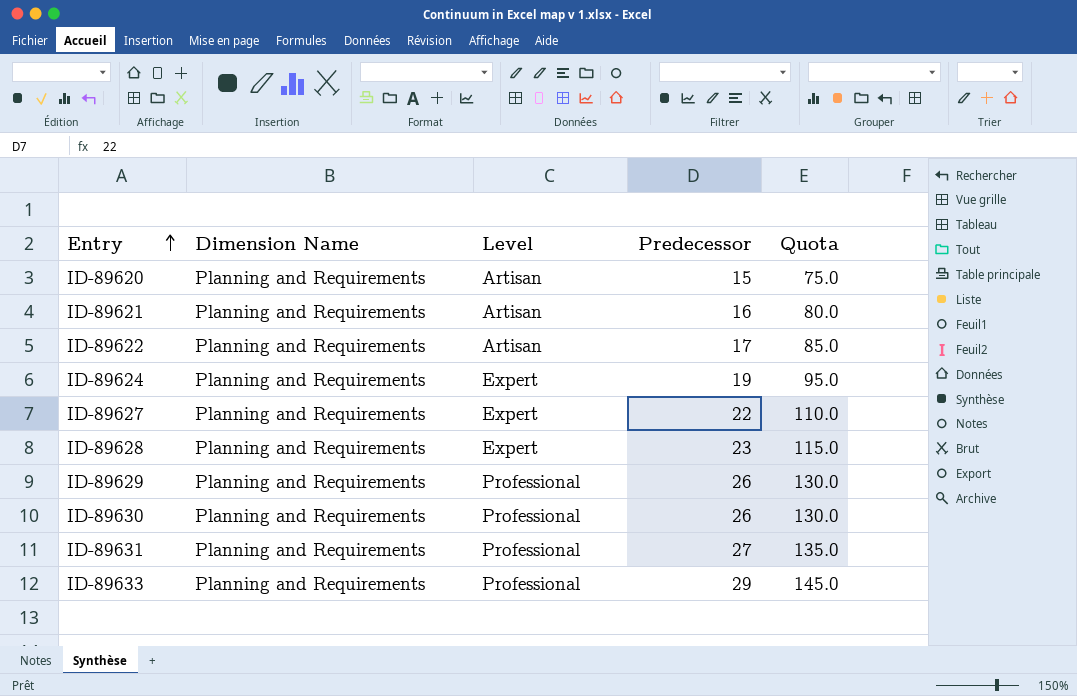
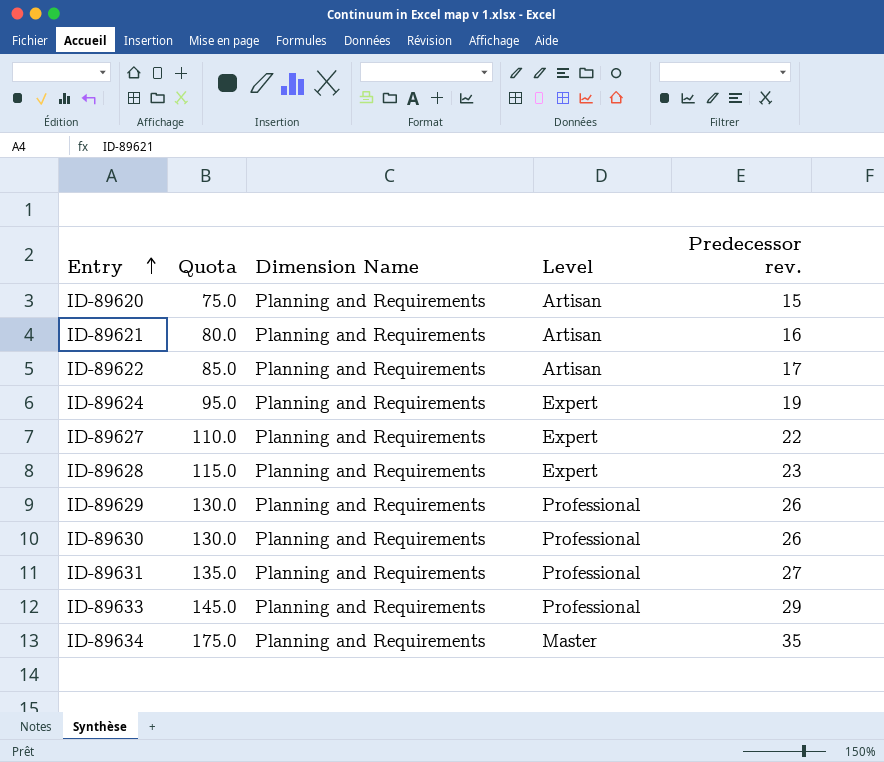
column Quota | position: 5 -> 2
column name: Predecessor -> Predecessor rev.
row ID-89634: none -> 175.0 | Planning and Requirements | Master | 35

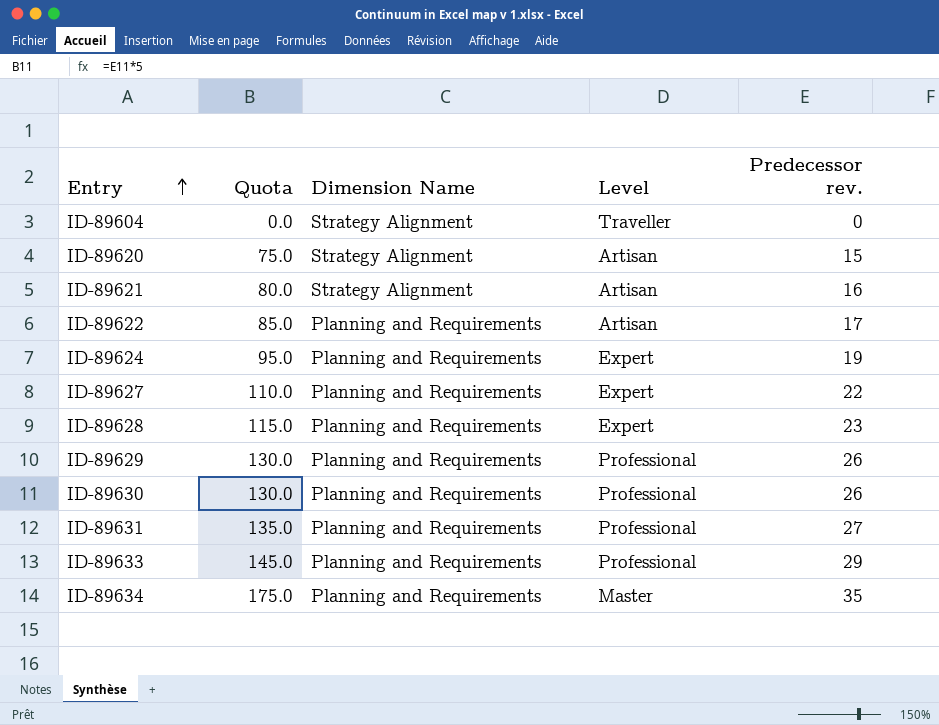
row ID-89604: none -> 0.0 | Strategy Alignment | Traveller | 0
ID-89620 | Dimension Name: Planning and Requirements -> Strategy Alignment
ID-89621 | Dimension Name: Planning and Requirements -> Strategy Alignment

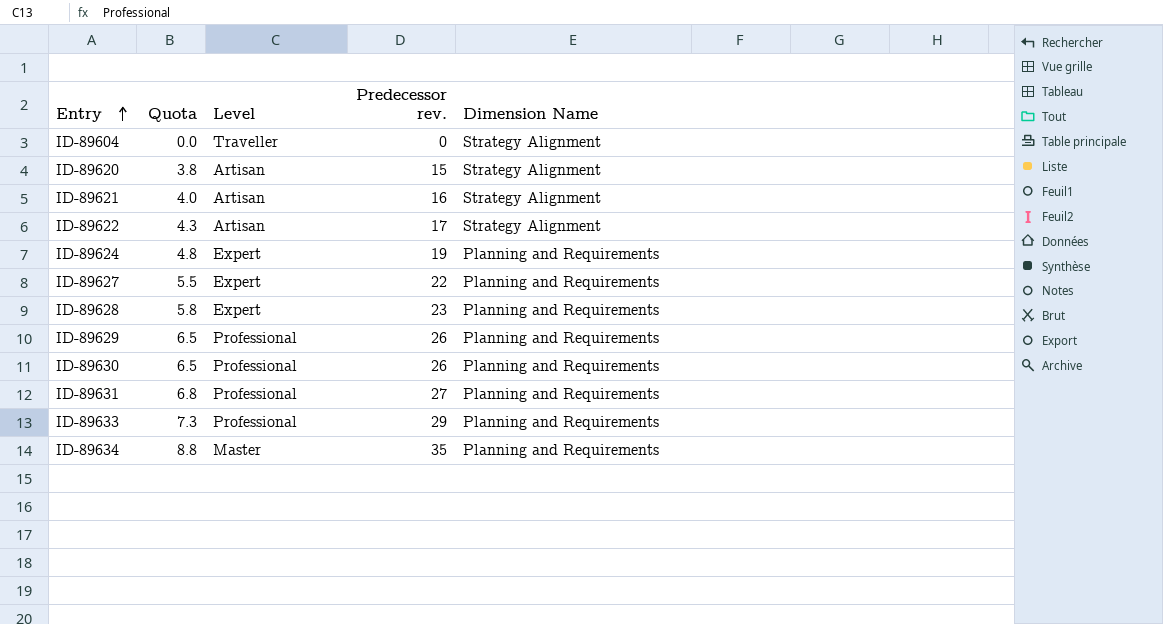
column Quota | formula: [Predecessor rev.] * 5 -> [Predecessor rev.] * 0.25
column Dimension Name | position: 3 -> 5
ID-89622 | Dimension Name: Planning and Requirements -> Strategy Alignment

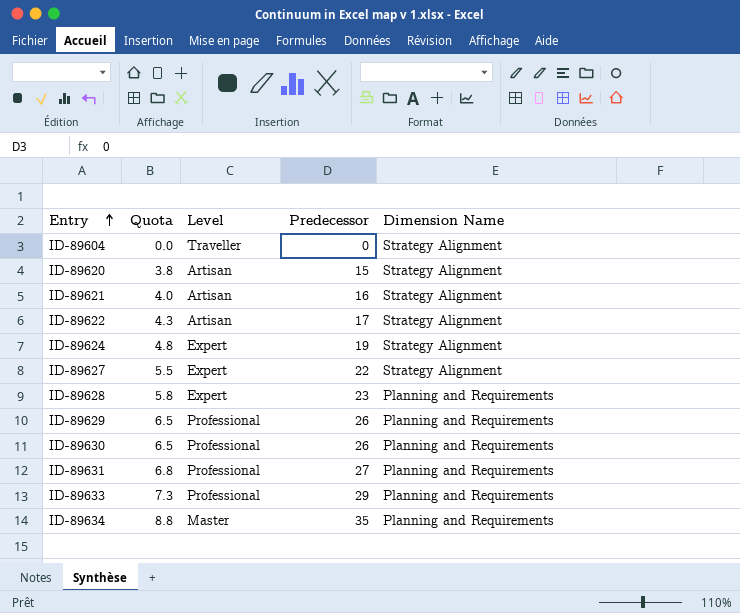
column name: Predecessor rev. -> Predecessor
ID-89624 | Dimension Name: Planning and Requirements -> Strategy Alignment
ID-89627 | Dimension Name: Planning and Requirements -> Strategy Alignment

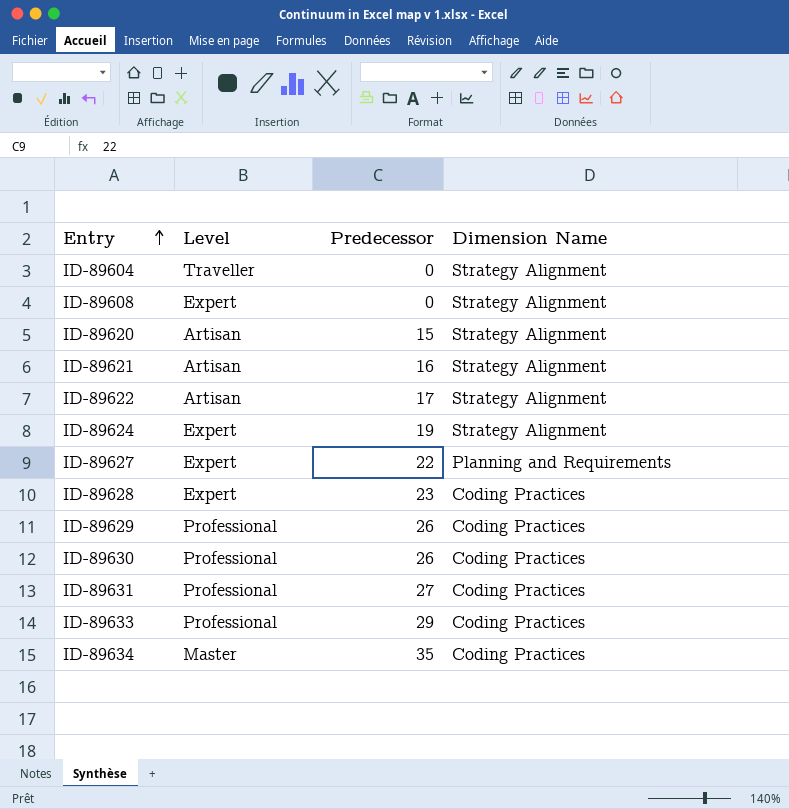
column Quota | formula: [Predecessor] * 0.25 -> none
row ID-89608: none -> Expert | 0 | Strategy Alignment
ID-89627 | Dimension Name: Strategy Alignment -> Planning and Requirements
ID-89628 | Dimension Name: Planning and Requirements -> Coding Practices
ID-89629 | Dimension Name: Planning and Requirements -> Coding Practices
ID-89630 | Dimension Name: Planning and Requirements -> Coding Practices
ID-89631 | Dimension Name: Planning and Requirements -> Coding Practices
ID-89633 | Dimension Name: Planning and Requirements -> Coding Practices
ID-89634 | Dimension Name: Planning and Requirements -> Coding Practices

